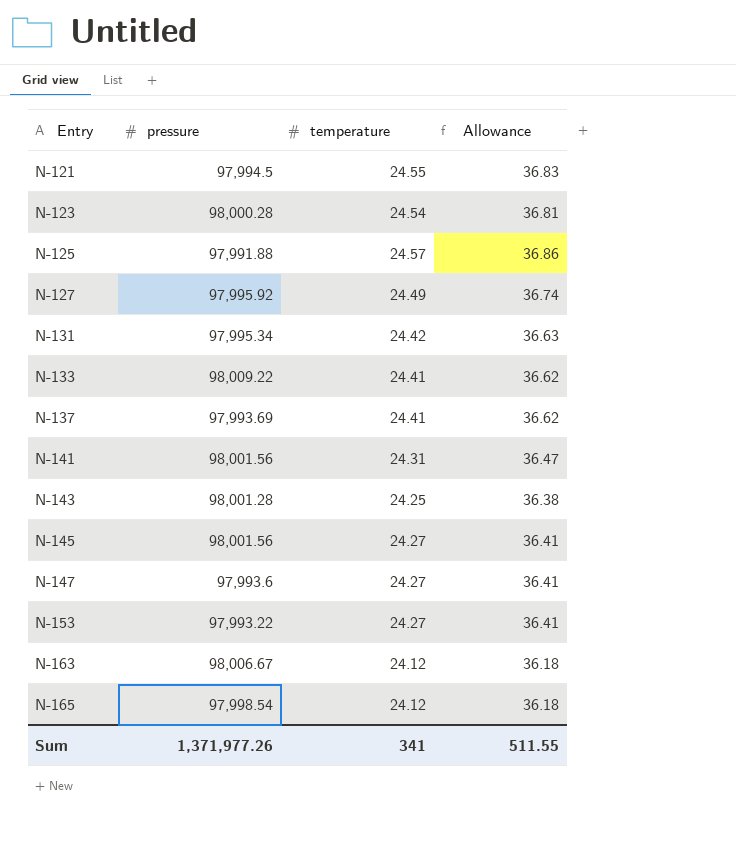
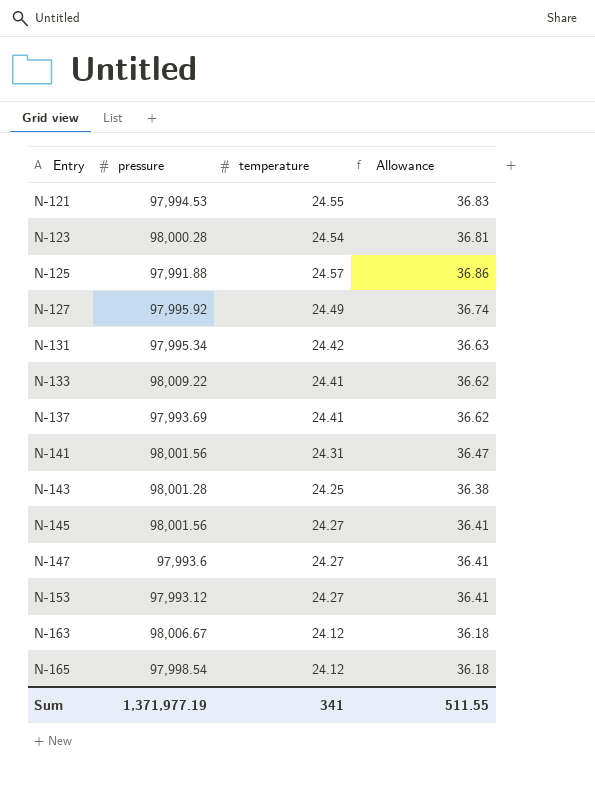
N-121 | pressure: 97,994.5 -> 97,994.53
N-153 | pressure: 97,993.22 -> 97,993.12
Sum | pressure: 1,371,977.26 -> 1,371,977.19

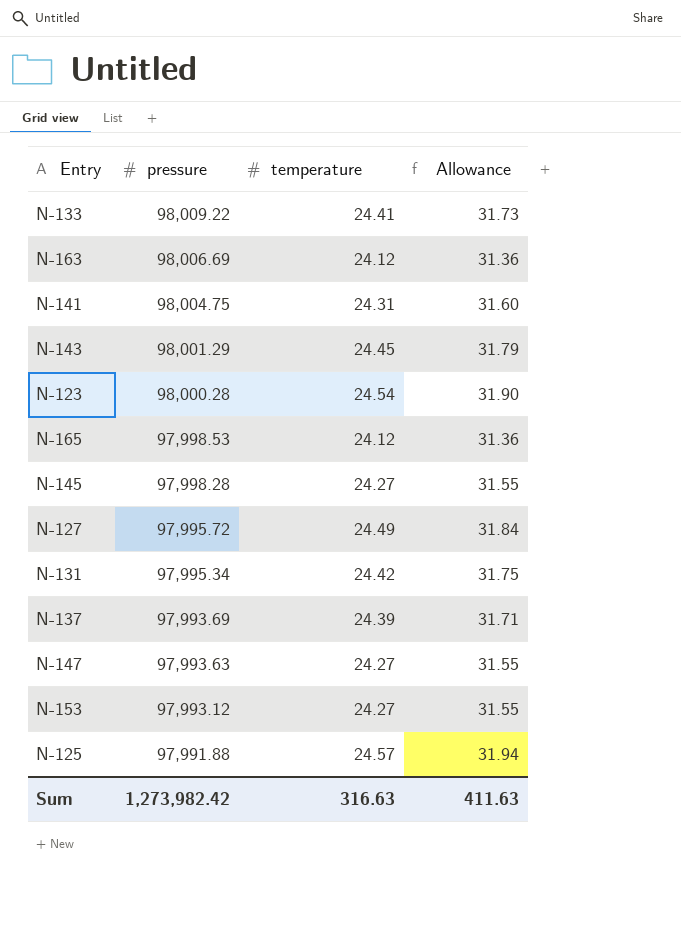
row order: Entry ascending -> pressure descending
column Allowance | formula: [temperature] * 1.5 -> [temperature] * 1.3
row N-121: 97,994.53 | 24.55 | 36.83 -> none
N-163 | pressure: 98,006.67 -> 98,006.69
N-141 | pressure: 98,001.56 -> 98,004.75
N-143 | pressure: 98,001.28 -> 98,001.29
N-143 | temperature: 24.25 -> 24.45
N-165 | pressure: 97,998.54 -> 97,998.53
N-145 | pressure: 98,001.56 -> 97,998.28
N-127 | pressure: 97,995.92 -> 97,995.72
N-137 | temperature: 24.41 -> 24.39
N-147 | pressure: 97,993.6 -> 97,993.63
Sum | pressure: 1,371,977.19 -> 1,273,982.42
Sum | temperature: 341 -> 316.63
Sum | Allowance: 511.55 -> 411.63

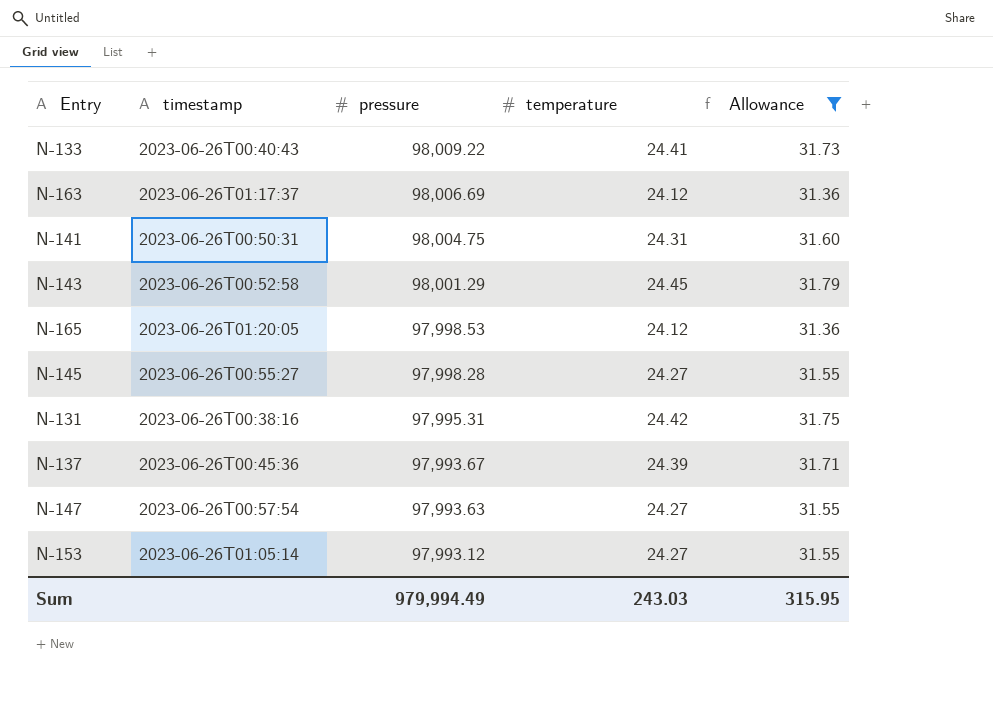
filter: none -> Allowance <= 31.79
column timestamp | position: none -> 2
N-131 | pressure: 97,995.34 -> 97,995.31
N-137 | pressure: 97,993.69 -> 97,993.67
Sum | pressure: 1,273,982.42 -> 979,994.49
Sum | temperature: 316.63 -> 243.03
Sum | Allowance: 411.63 -> 315.95

